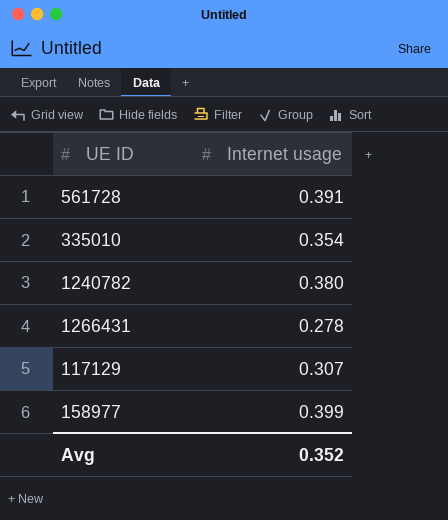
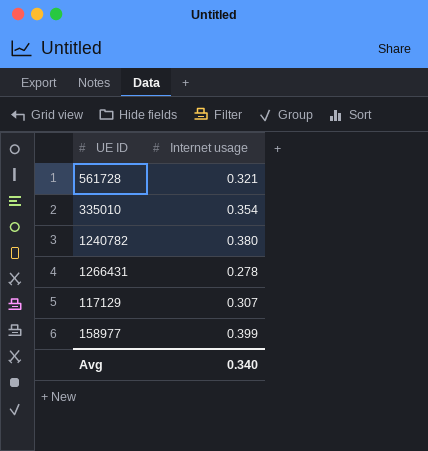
561728 | Internet usage: 0.391 -> 0.321
Avg | Internet usage: 0.352 -> 0.340

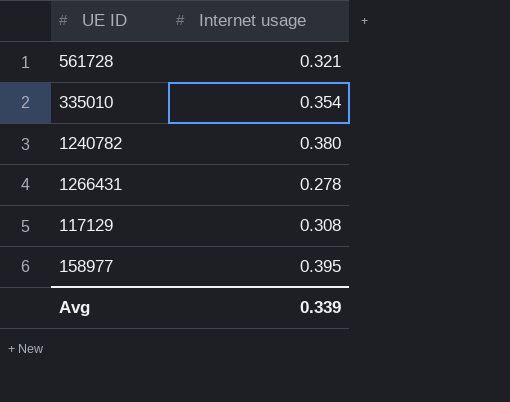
117129 | Internet usage: 0.307 -> 0.308
158977 | Internet usage: 0.399 -> 0.395
Avg | Internet usage: 0.340 -> 0.339

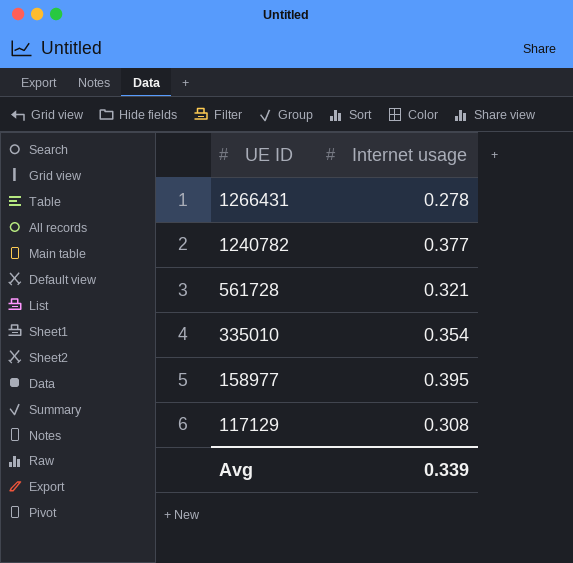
row order: none -> UE ID descending
1240782 | Internet usage: 0.380 -> 0.377

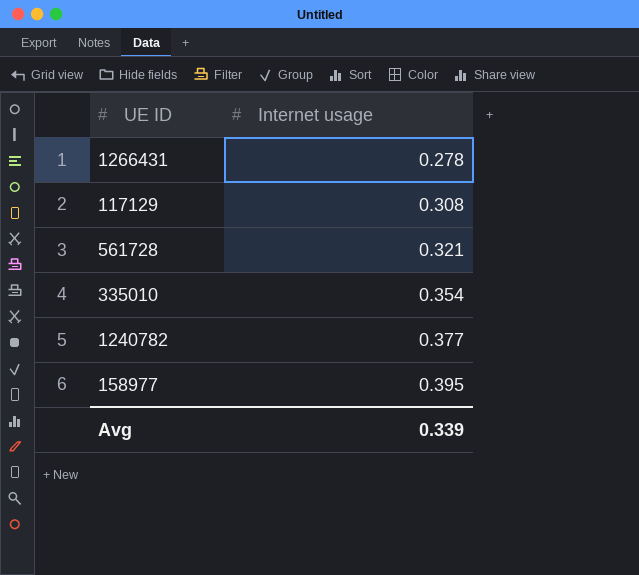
row order: UE ID descending -> Internet usage ascending

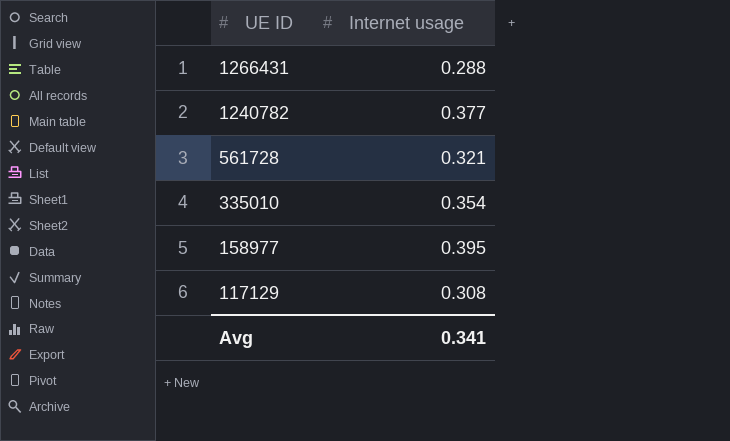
row order: Internet usage ascending -> UE ID descending
1266431 | Internet usage: 0.278 -> 0.288
Avg | Internet usage: 0.339 -> 0.341

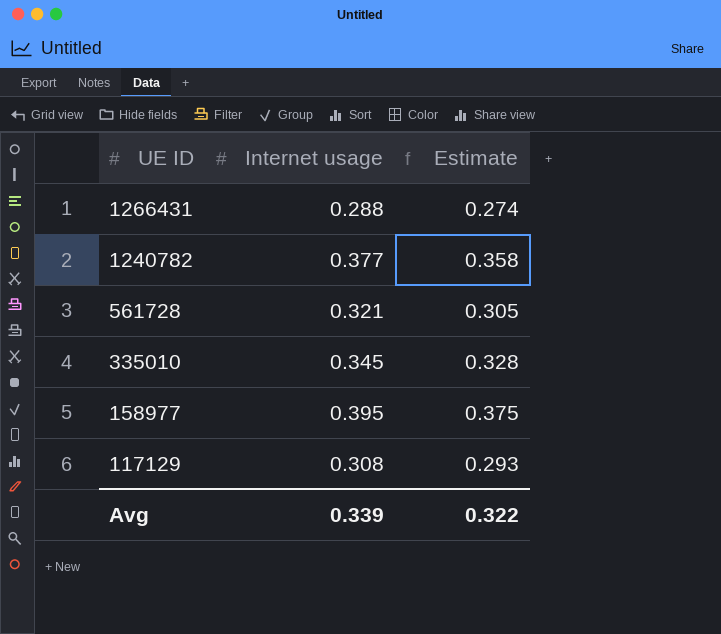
column Estimate | formula: none -> [Internet usage] * 0.95
335010 | Internet usage: 0.354 -> 0.345
Avg | Internet usage: 0.341 -> 0.339

